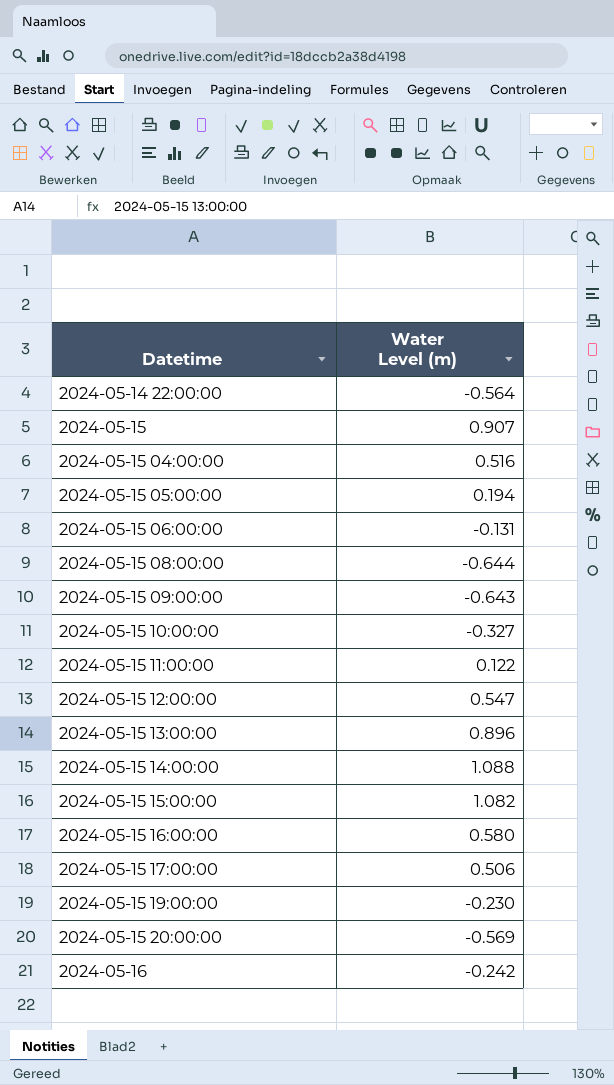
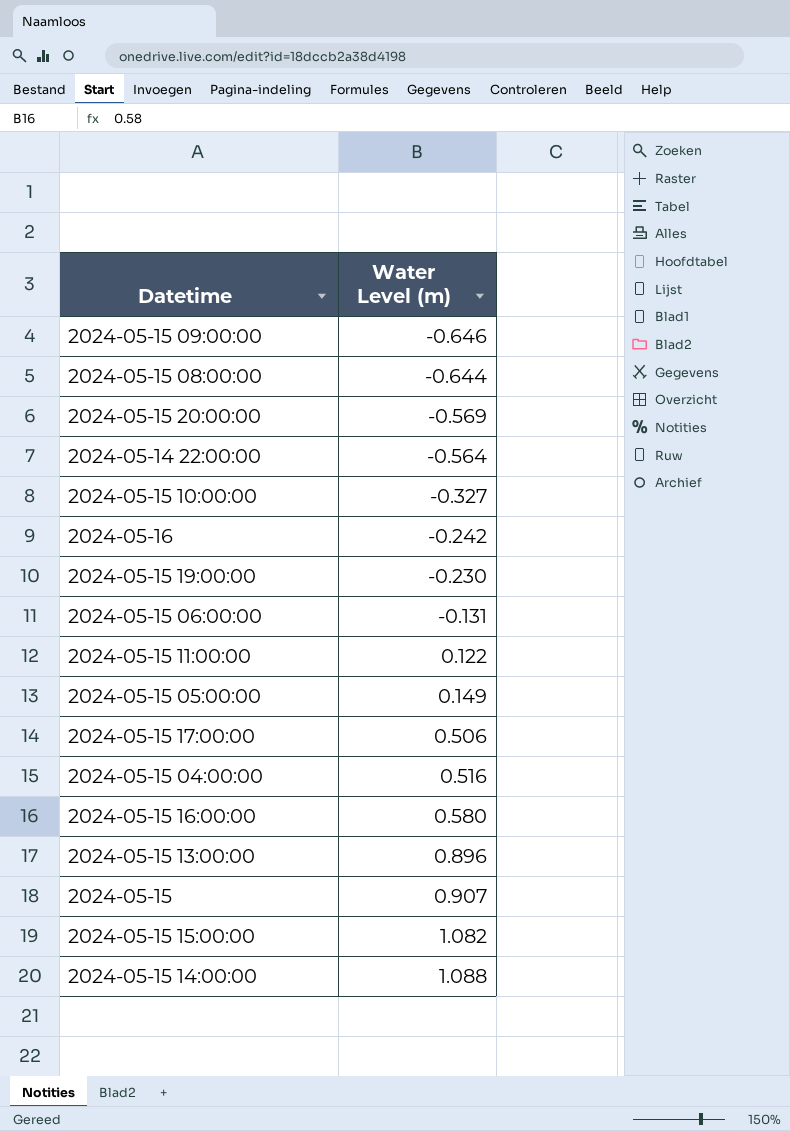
row order: Datetime ascending -> Water Level (m) ascending
row 2024-05-15 12:00:00: 0.547 -> none
2024-05-15 09:00:00 | Water Level (m): -0.643 -> -0.646
2024-05-15 05:00:00 | Water Level (m): 0.194 -> 0.149

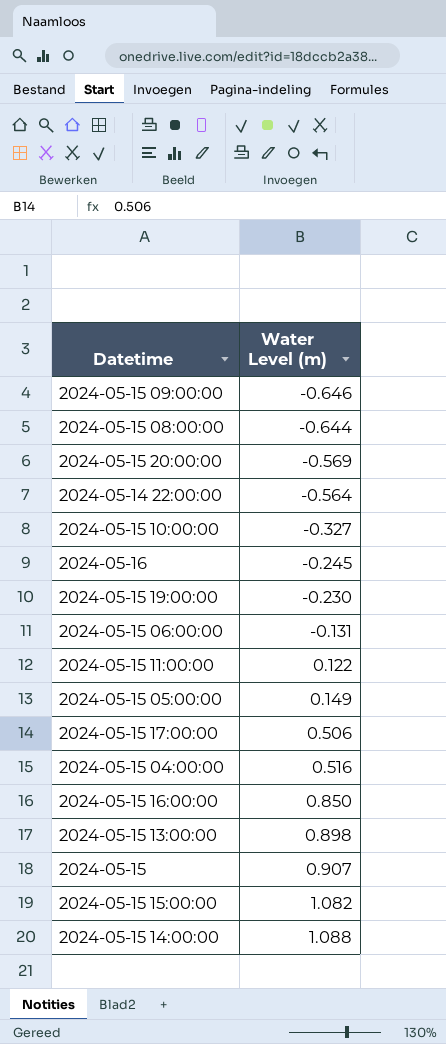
2024-05-16 | Water Level (m): -0.242 -> -0.245
2024-05-15 16:00:00 | Water Level (m): 0.580 -> 0.850
2024-05-15 13:00:00 | Water Level (m): 0.896 -> 0.898

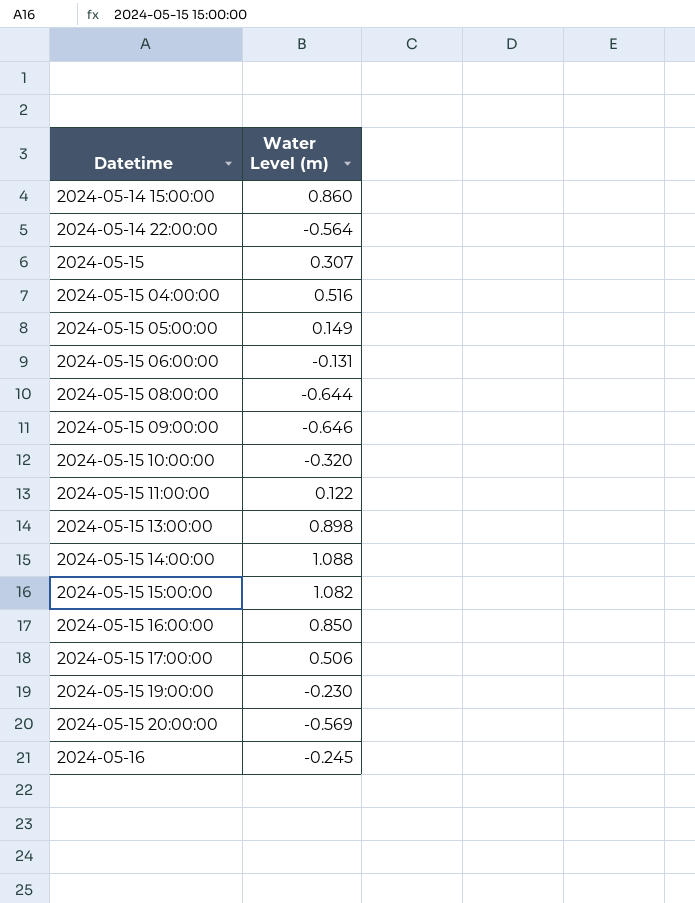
row order: Water Level (m) ascending -> Datetime ascending
row 2024-05-14 15:00:00: none -> 0.860
2024-05-15 | Water Level (m): 0.907 -> 0.307
2024-05-15 10:00:00 | Water Level (m): -0.327 -> -0.320

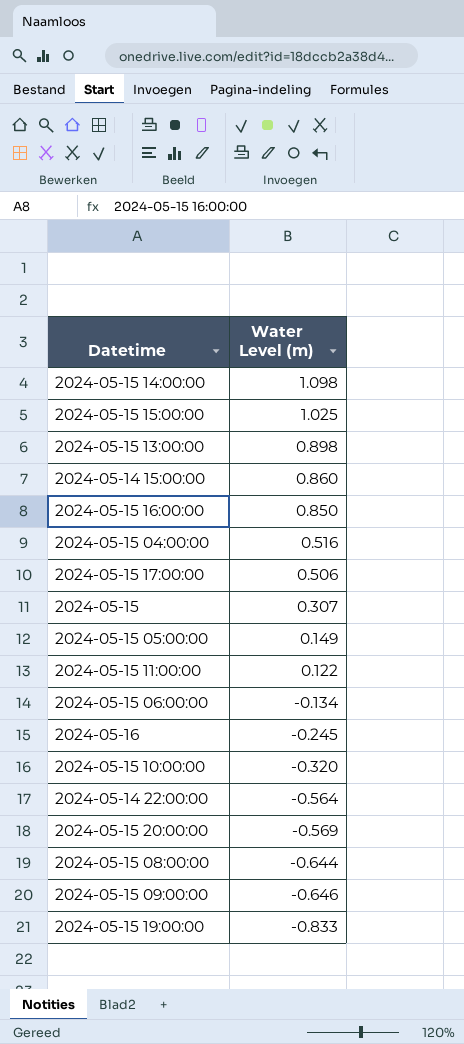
row order: Datetime ascending -> Water Level (m) descending
2024-05-15 14:00:00 | Water Level (m): 1.088 -> 1.098
2024-05-15 15:00:00 | Water Level (m): 1.082 -> 1.025
2024-05-15 06:00:00 | Water Level (m): -0.131 -> -0.134
2024-05-15 19:00:00 | Water Level (m): -0.230 -> -0.833

